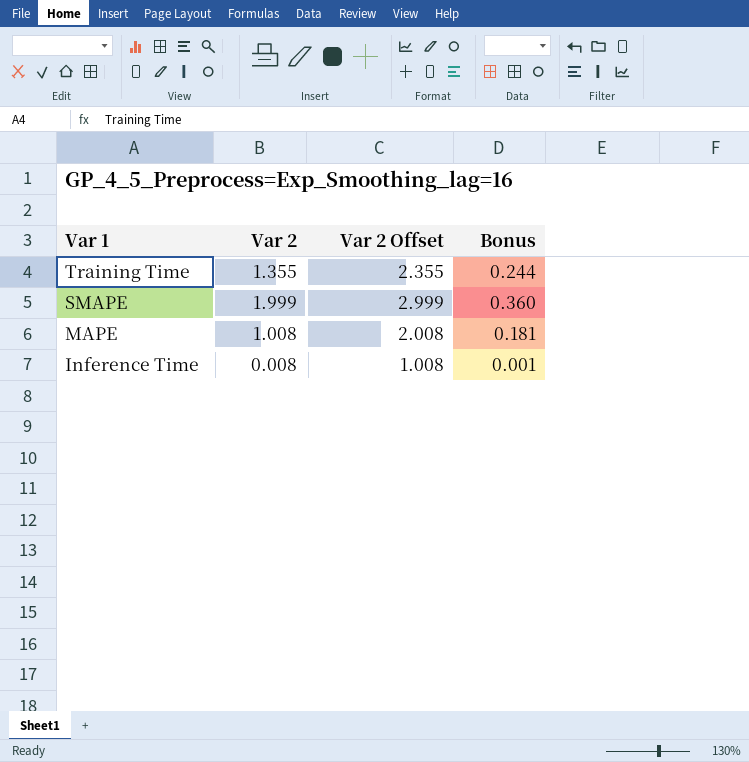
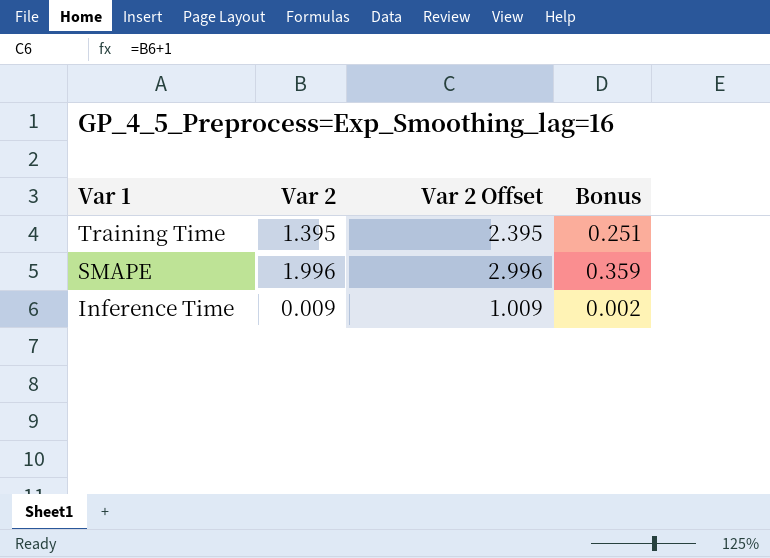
row MAPE: 1.008 | 2.008 | 0.181 -> none
Training Time | Var 2: 1.355 -> 1.395
Training Time | Var 2 Offset: 2.355 -> 2.395
Training Time | Bonus: 0.244 -> 0.251
SMAPE | Var 2: 1.999 -> 1.996
SMAPE | Var 2 Offset: 2.999 -> 2.996
SMAPE | Bonus: 0.360 -> 0.359
Inference Time | Var 2: 0.008 -> 0.009
Inference Time | Var 2 Offset: 1.008 -> 1.009
Inference Time | Bonus: 0.001 -> 0.002

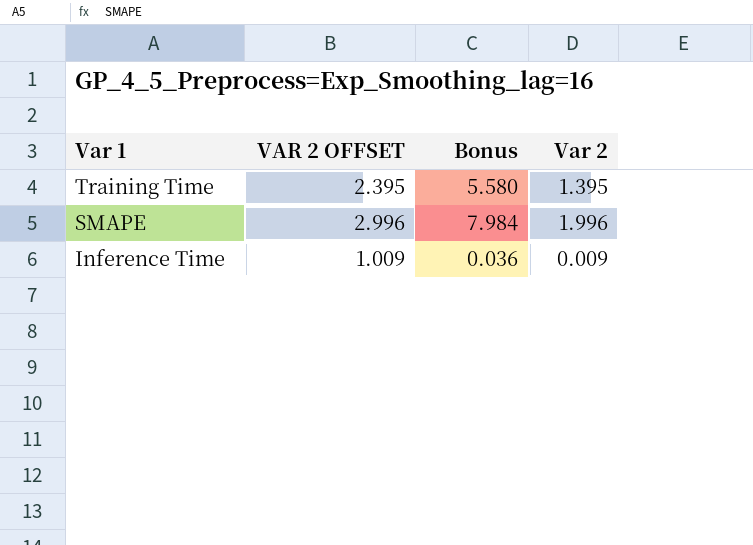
column name: Var 2 Offset -> VAR 2 OFFSET
column Bonus | formula: [Var 2] * 0.18 -> [Var 2] * 4
column Var 2 | position: 2 -> 4

